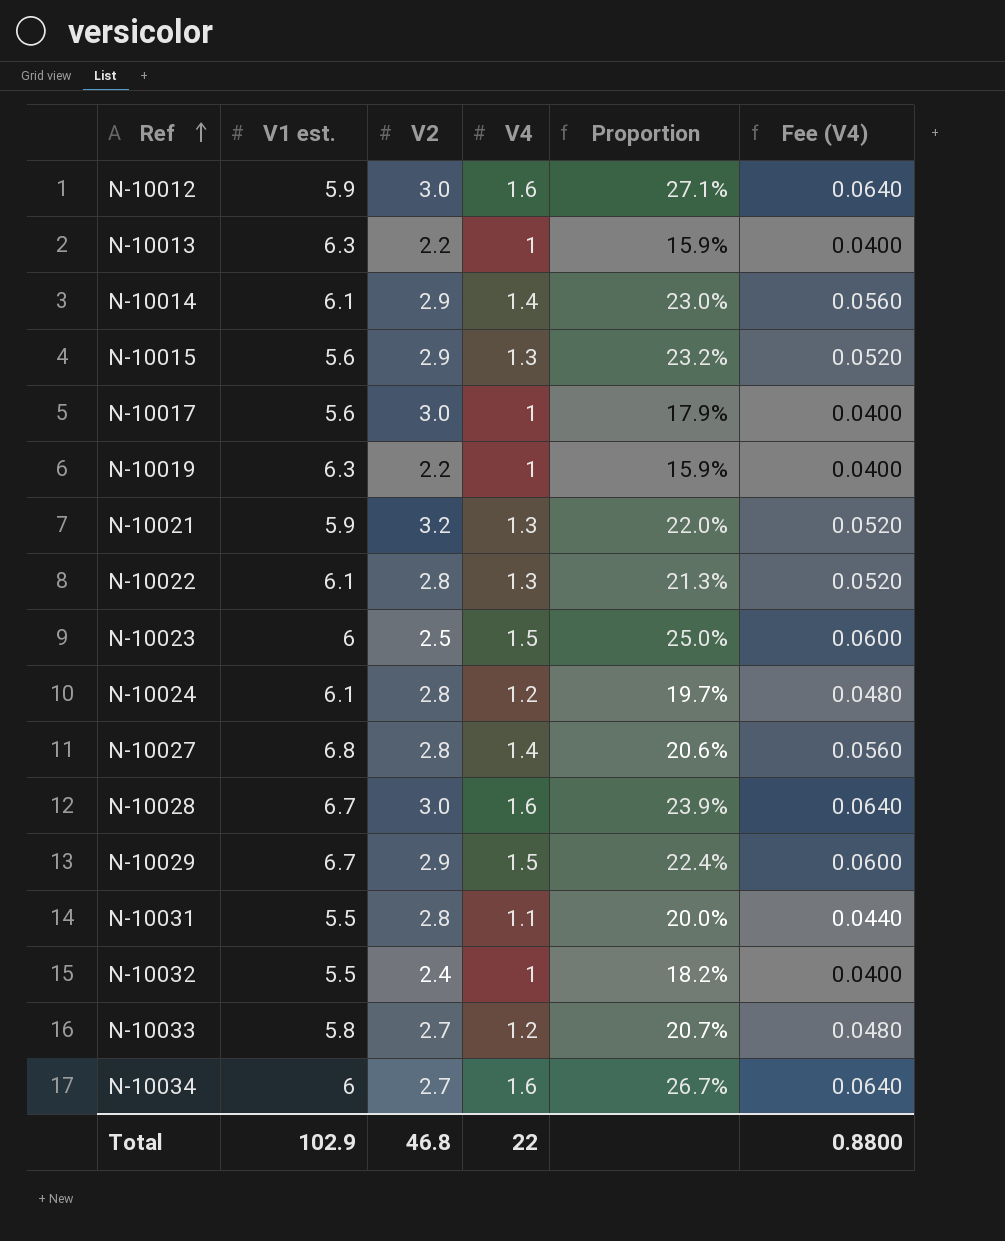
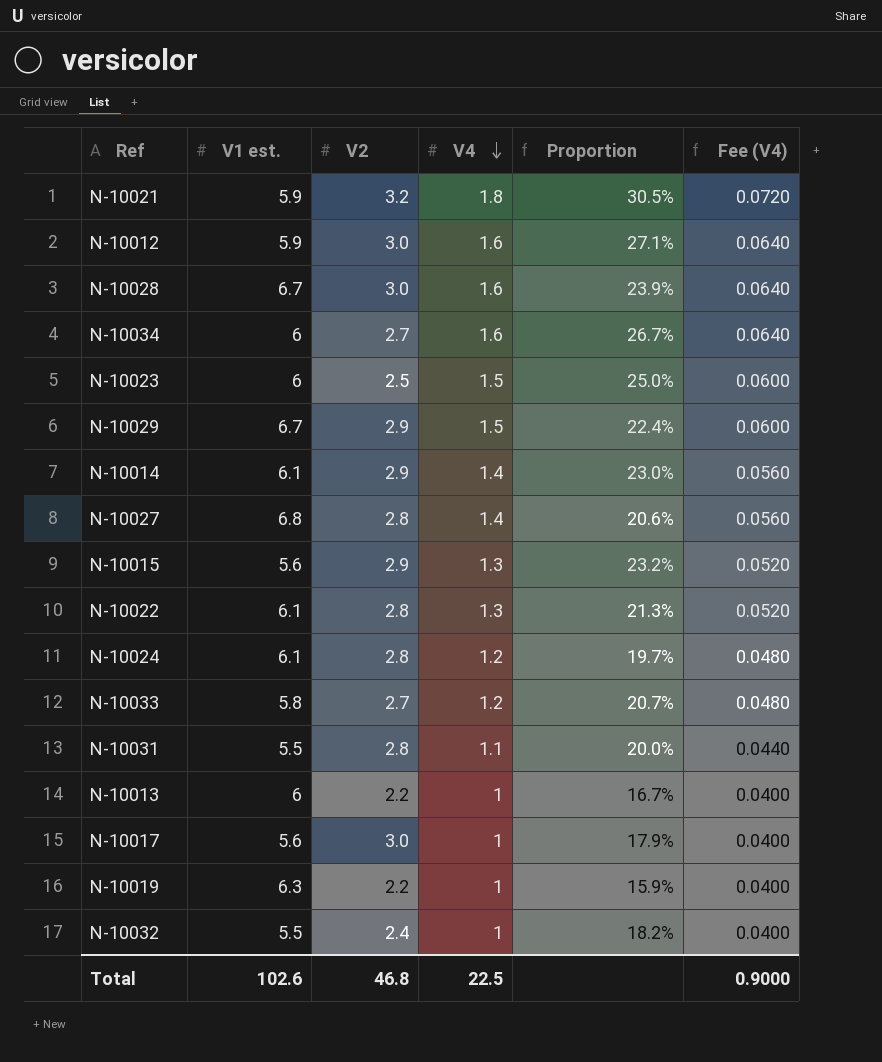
row order: Ref ascending -> V4 descending
N-10021 | V4: 1.3 -> 1.8
N-10021 | Proportion: 22.0% -> 30.5%
N-10021 | Fee (V4): 0.0520 -> 0.0720
N-10013 | V1 est.: 6.3 -> 6
N-10013 | Proportion: 15.9% -> 16.7%
Total | V1 est.: 102.9 -> 102.6
Total | V4: 22 -> 22.5
Total | Fee (V4): 0.8800 -> 0.9000

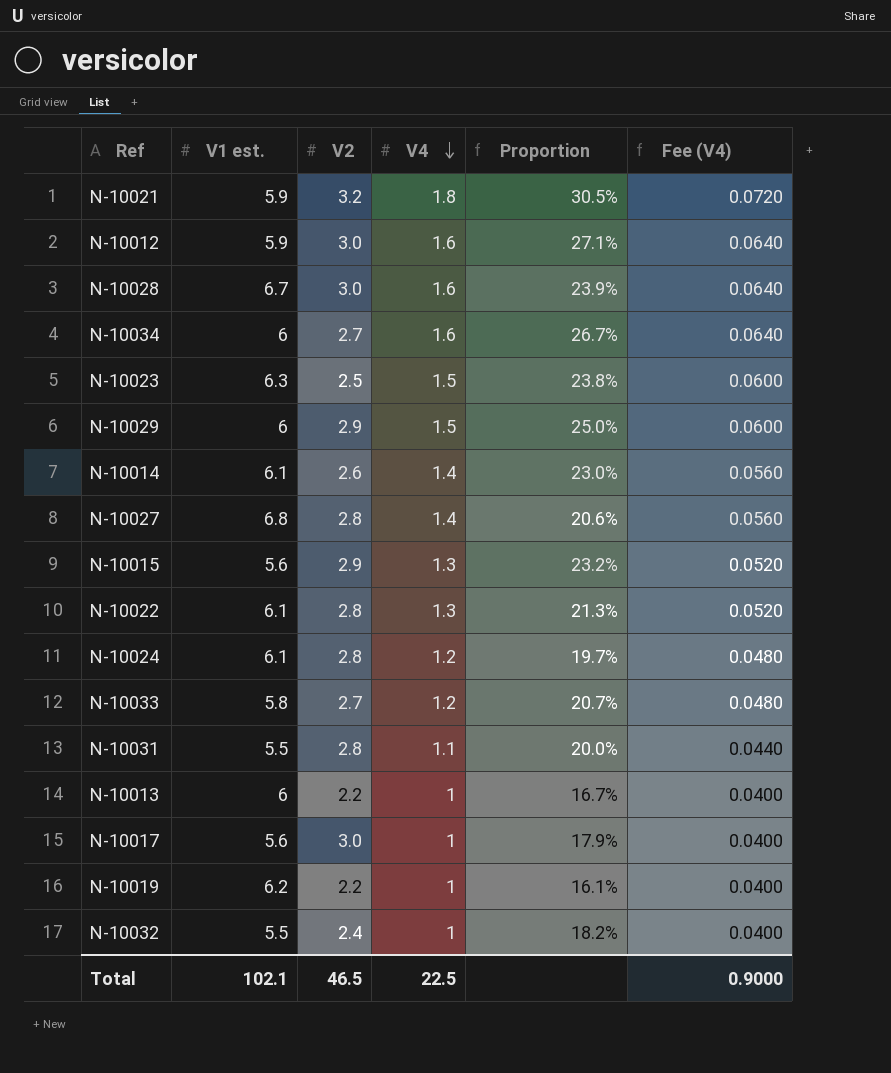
N-10023 | V1 est.: 6 -> 6.3
N-10023 | Proportion: 25.0% -> 23.8%
N-10029 | V1 est.: 6.7 -> 6
N-10029 | Proportion: 22.4% -> 25.0%
N-10014 | V2: 2.9 -> 2.6
N-10019 | V1 est.: 6.3 -> 6.2
N-10019 | Proportion: 15.9% -> 16.1%
Total | V1 est.: 102.6 -> 102.1
Total | V2: 46.8 -> 46.5

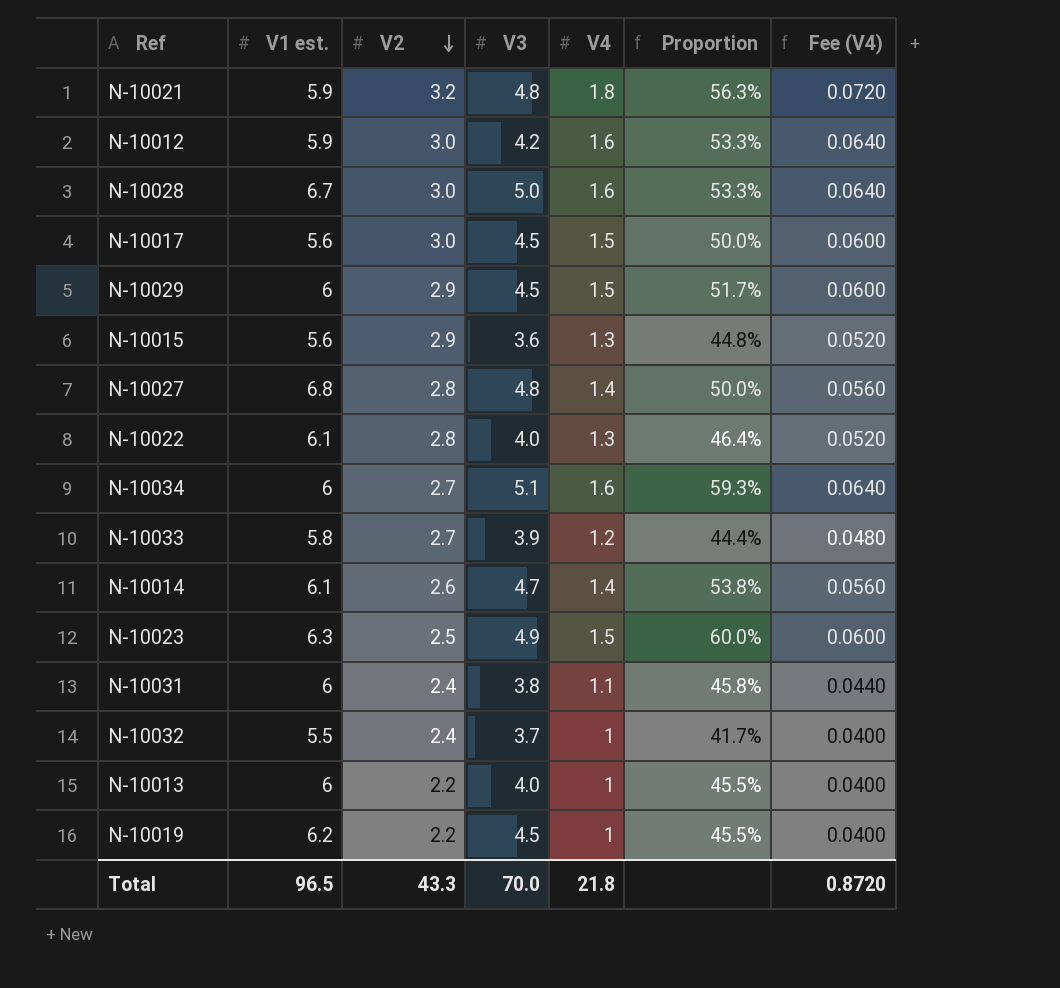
row order: V4 descending -> V2 descending
column V3 | position: none -> 4
column Proportion | formula: [V4] / [V1 est.] -> [V4] / [V2]
row N-10024: 6.1 | 2.8 | 1.2 | 19.7% | 0.0480 -> none
N-10017 | V4: 1 -> 1.5
N-10017 | Fee (V4): 0.0400 -> 0.0600
N-10031 | V1 est.: 5.5 -> 6
N-10031 | V2: 2.8 -> 2.4
Total | V1 est.: 102.1 -> 96.5
Total | V2: 46.5 -> 43.3
Total | V4: 22.5 -> 21.8
Total | Fee (V4): 0.9000 -> 0.8720

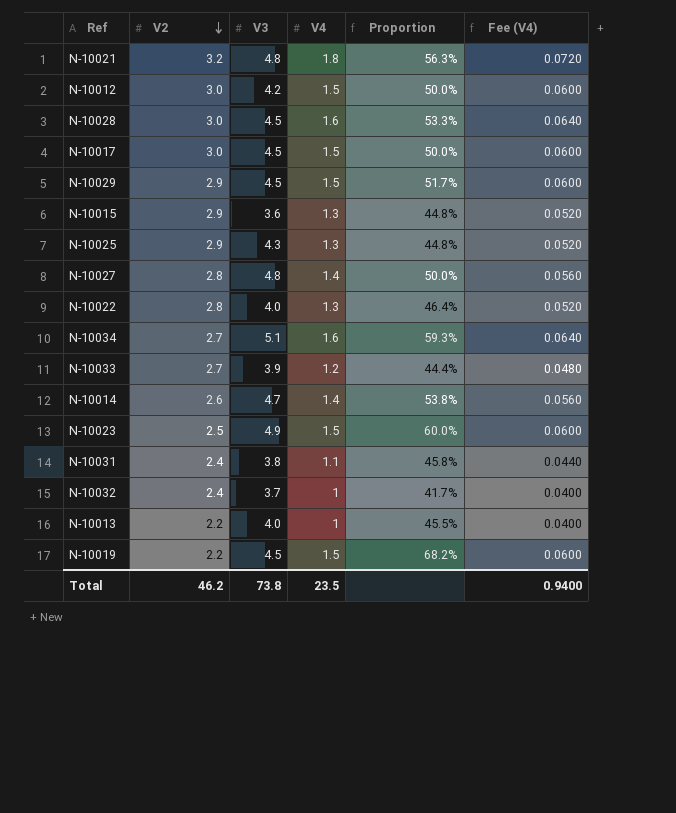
column V1 est. | position: 2 -> none
N-10012 | V4: 1.6 -> 1.5
N-10012 | Proportion: 53.3% -> 50.0%
N-10012 | Fee (V4): 0.0640 -> 0.0600
N-10028 | V3: 5.0 -> 4.5
row N-10025: none -> 2.9 | 4.3 | 1.3 | 44.8% | 0.0520
N-10019 | V4: 1 -> 1.5
N-10019 | Proportion: 45.5% -> 68.2%
N-10019 | Fee (V4): 0.0400 -> 0.0600
Total | V2: 43.3 -> 46.2
Total | V3: 70.0 -> 73.8
Total | V4: 21.8 -> 23.5
Total | Fee (V4): 0.8720 -> 0.9400

